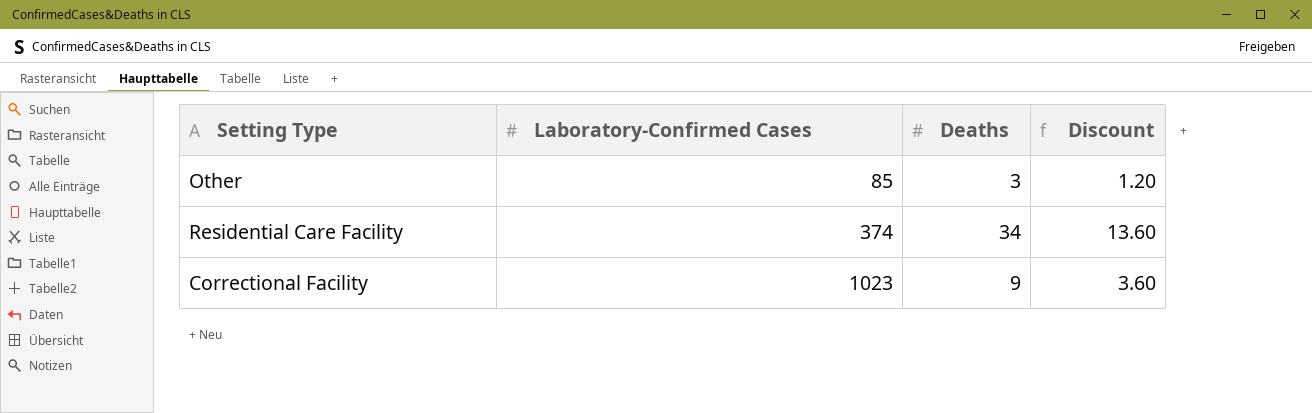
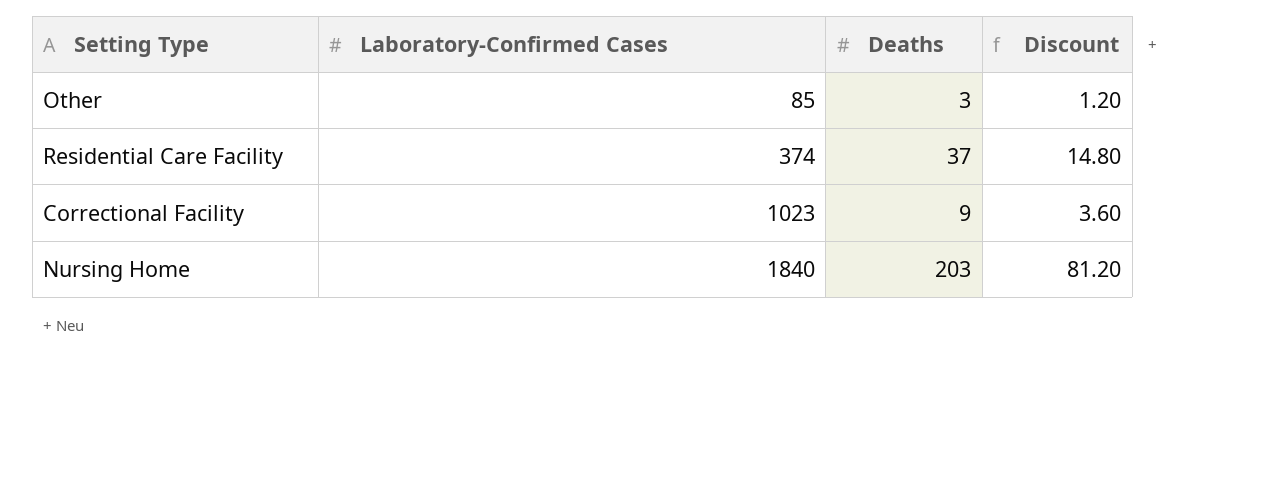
Residential Care Facility | Deaths: 34 -> 37
Residential Care Facility | Discount: 13.60 -> 14.80
row Nursing Home: none -> 1840 | 203 | 81.20

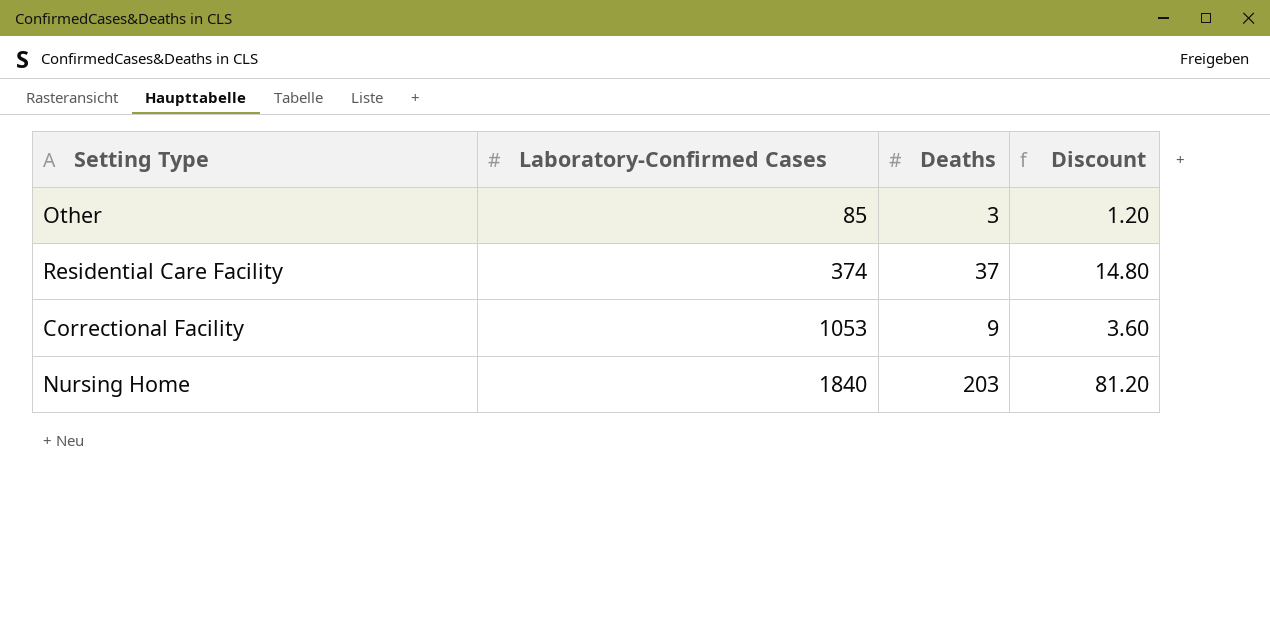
Correctional Facility | Laboratory-Confirmed Cases: 1023 -> 1053

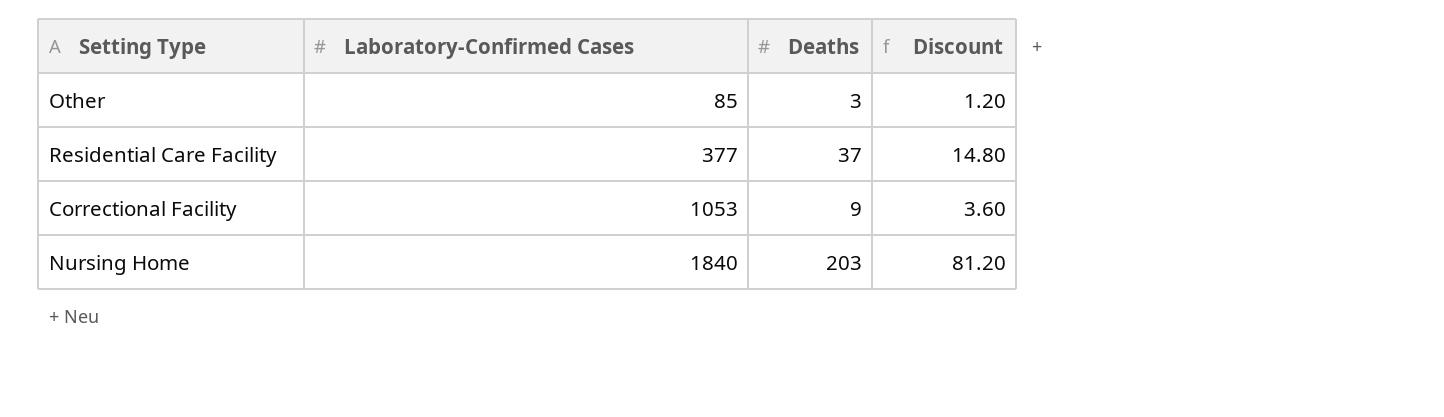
Residential Care Facility | Laboratory-Confirmed Cases: 374 -> 377

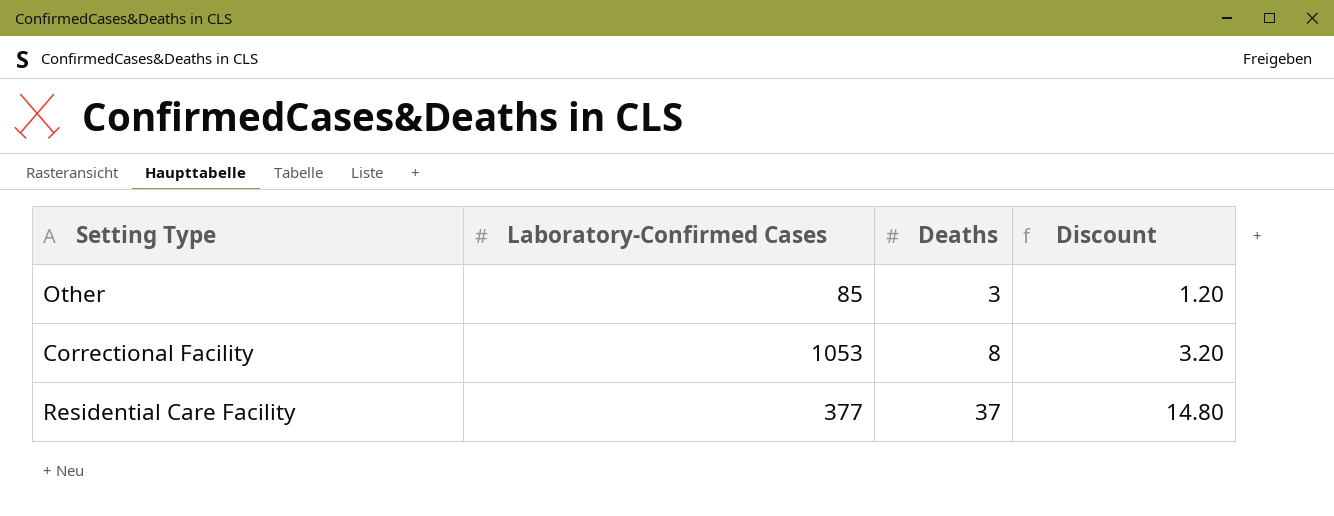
row order: Laboratory-Confirmed Cases ascending -> Deaths ascending
row Nursing Home: 1840 | 203 | 81.20 -> none
Correctional Facility | Deaths: 9 -> 8
Correctional Facility | Discount: 3.60 -> 3.20

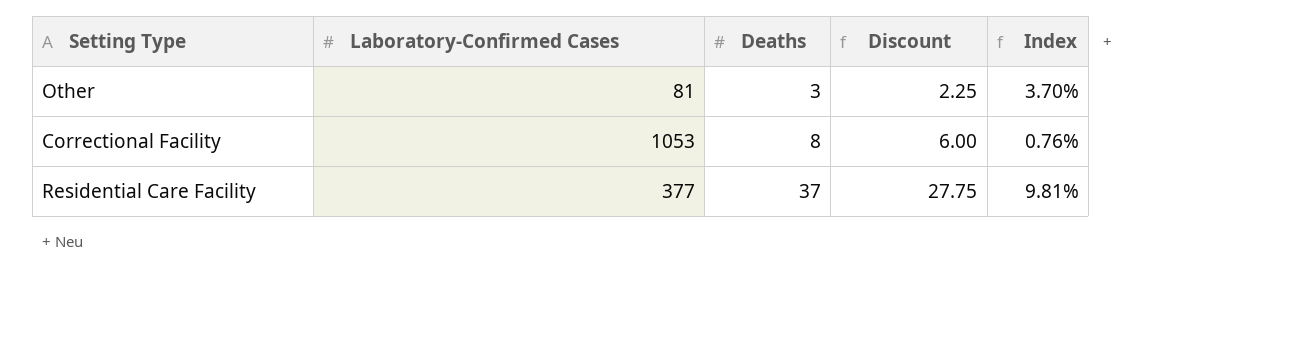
column Discount | formula: [Deaths] * 0.4 -> [Deaths] * 0.75
column Index | formula: none -> [Deaths] / [Laboratory-Confirmed Cases]
Other | Laboratory-Confirmed Cases: 85 -> 81

